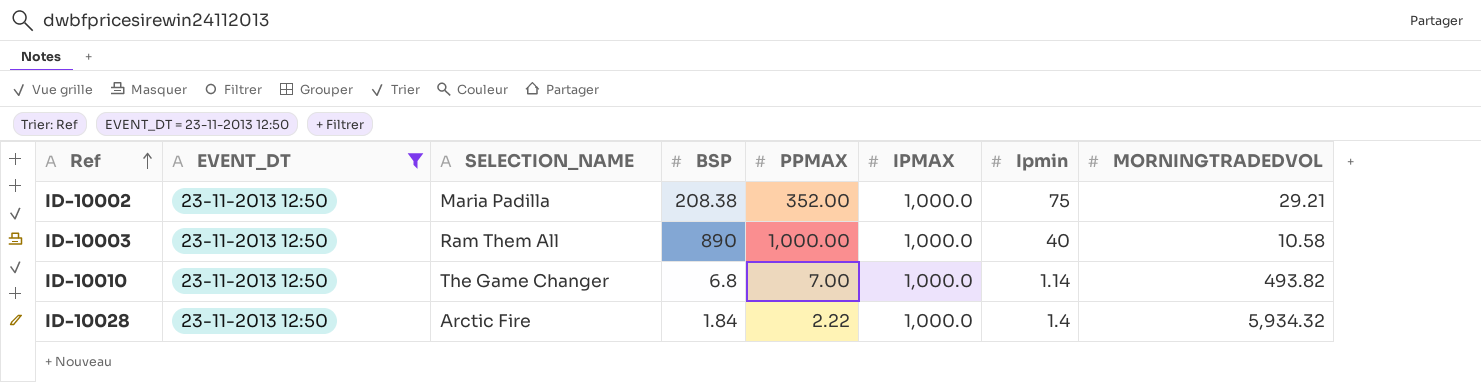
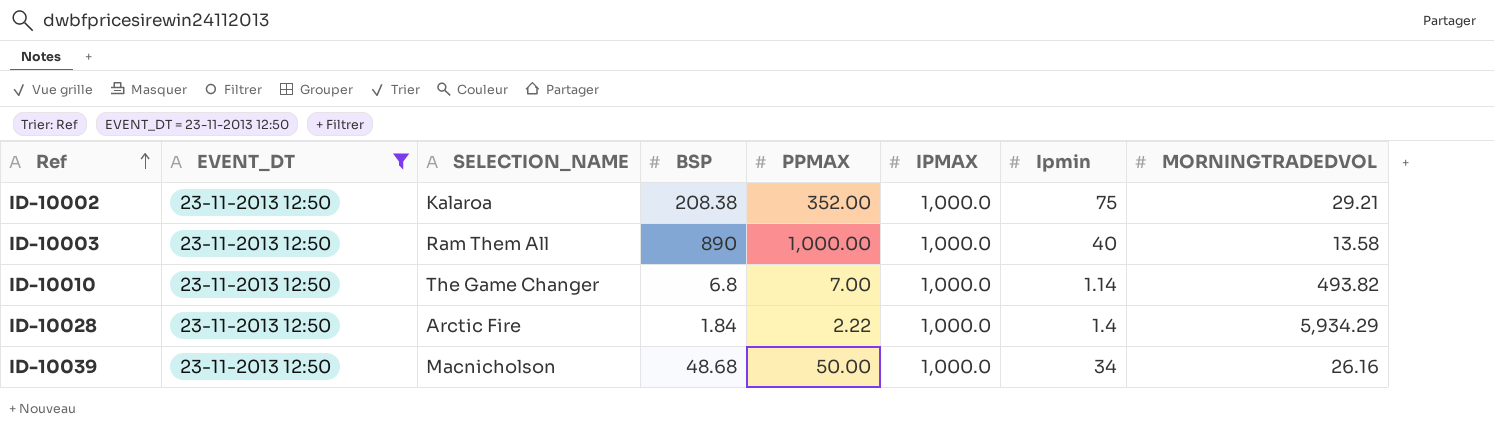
ID-10002 | SELECTION_NAME: Maria Padilla -> Kalaroa
ID-10003 | MORNINGTRADEDVOL: 10.58 -> 13.58
ID-10028 | MORNINGTRADEDVOL: 5,934.32 -> 5,934.29
row ID-10039: none -> 23-11-2013 12:50 | Macnicholson | 48.68 | 50.00 | 1,000.0 | 34 | 26.16

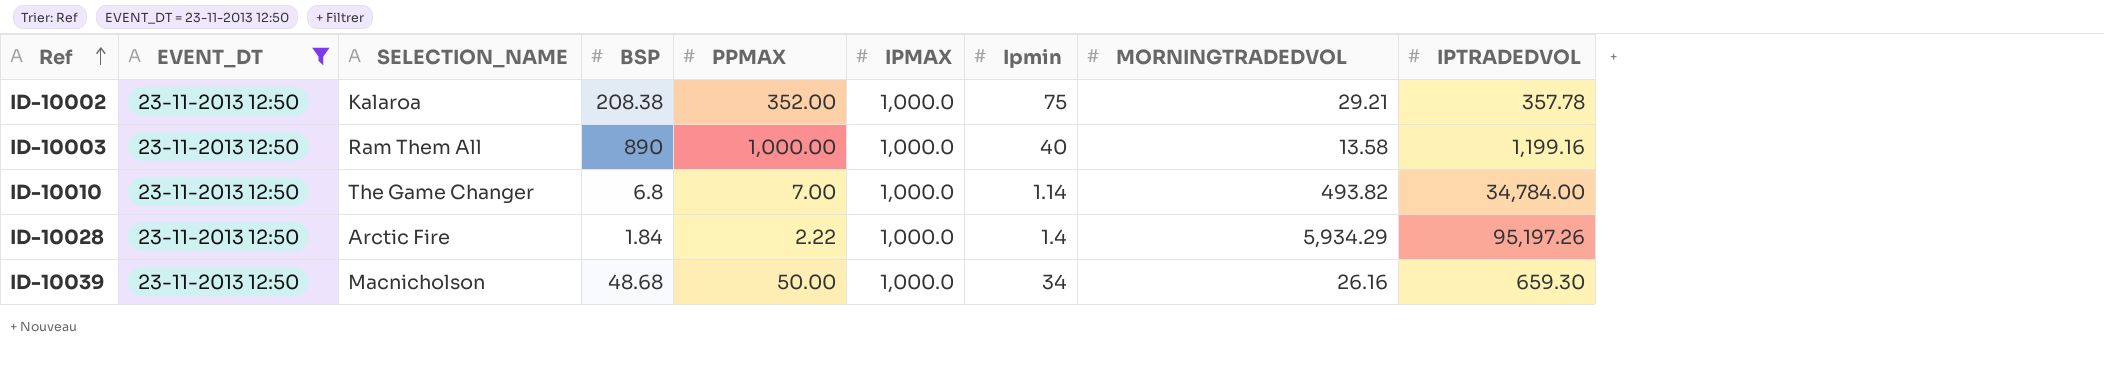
column IPTRADEDVOL | position: none -> 9

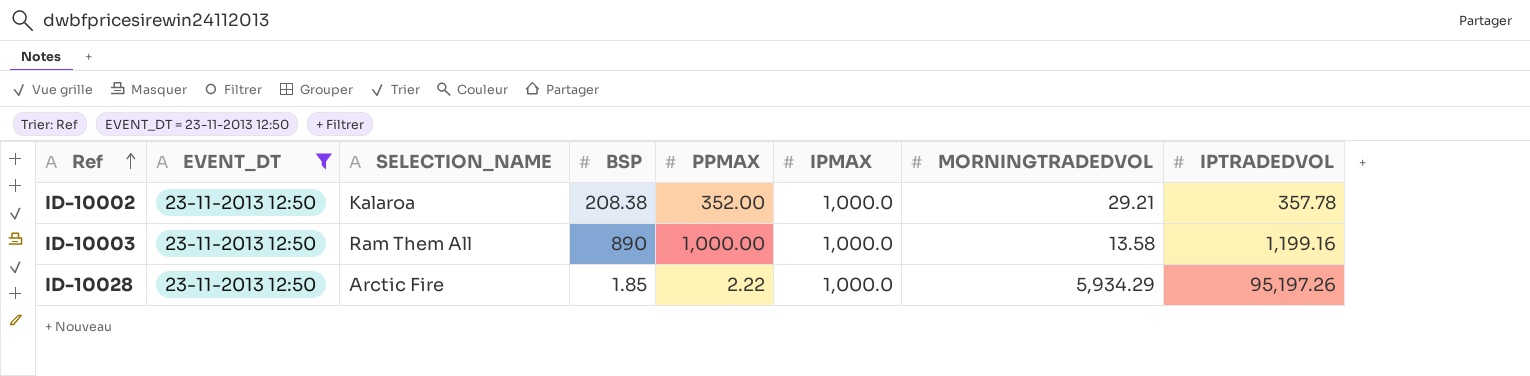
column Ipmin | position: 7 -> none
row ID-10010: 23-11-2013 12:50 | The Game Changer | 6.8 | 7.00 | 1,000.0 | 1.14 | 493.82 | 34,784.00 -> none
row ID-10039: 23-11-2013 12:50 | Macnicholson | 48.68 | 50.00 | 1,000.0 | 34 | 26.16 | 659.30 -> none
ID-10028 | BSP: 1.84 -> 1.85

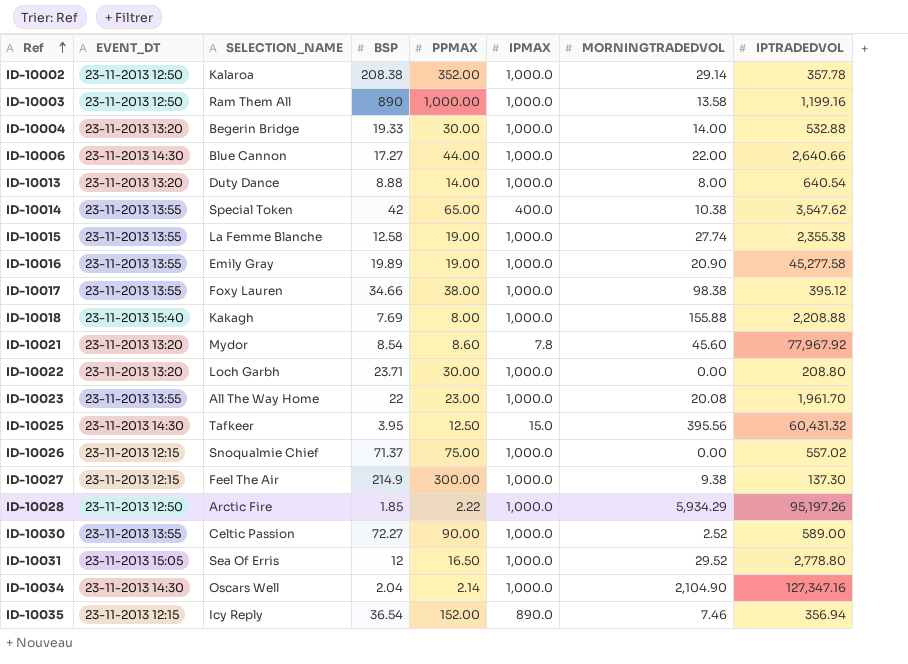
filter: EVENT_DT = 23-11-2013 12:50 -> none
ID-10002 | MORNINGTRADEDVOL: 29.21 -> 29.14

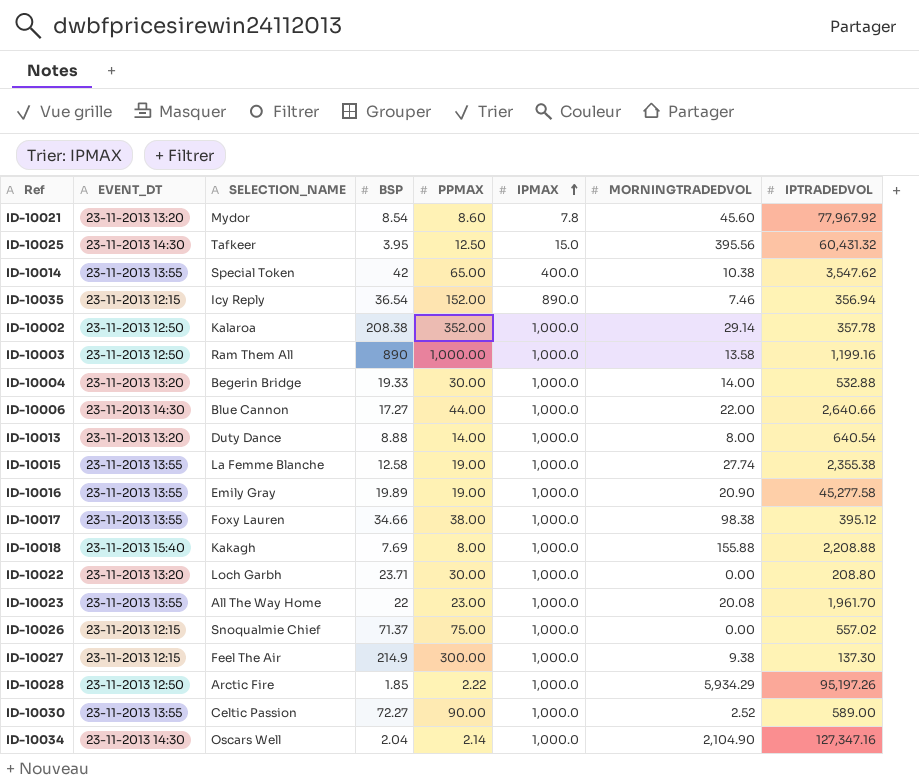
row order: Ref ascending -> IPMAX ascending
row ID-10031: 23-11-2013 15:05 | Sea Of Erris | 12 | 16.50 | 1,000.0 | 29.52 | 2,778.80 -> none

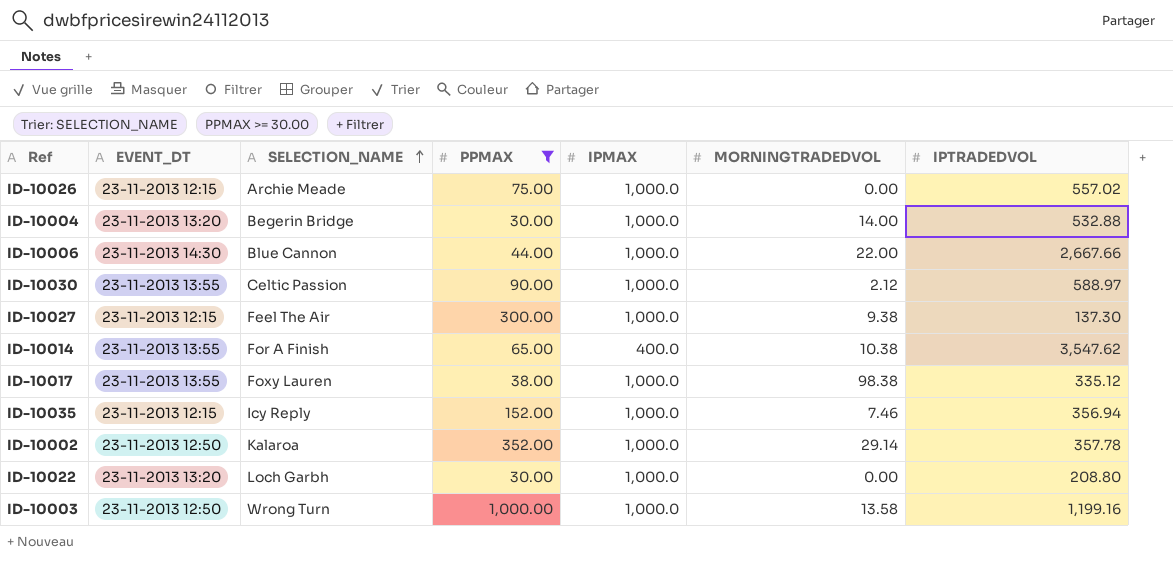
filter: none -> PPMAX >= 30.00
row order: IPMAX ascending -> SELECTION_NAME ascending
column BSP | position: 4 -> none
ID-10026 | SELECTION_NAME: Snoqualmie Chief -> Archie Meade
ID-10006 | IPTRADEDVOL: 2,640.66 -> 2,667.66
ID-10030 | MORNINGTRADEDVOL: 2.52 -> 2.12
ID-10030 | IPTRADEDVOL: 589.00 -> 588.97
ID-10014 | SELECTION_NAME: Special Token -> For A Finish
ID-10017 | IPTRADEDVOL: 395.12 -> 335.12
ID-10035 | IPMAX: 890.0 -> 1,000.0
ID-10003 | SELECTION_NAME: Ram Them All -> Wrong Turn

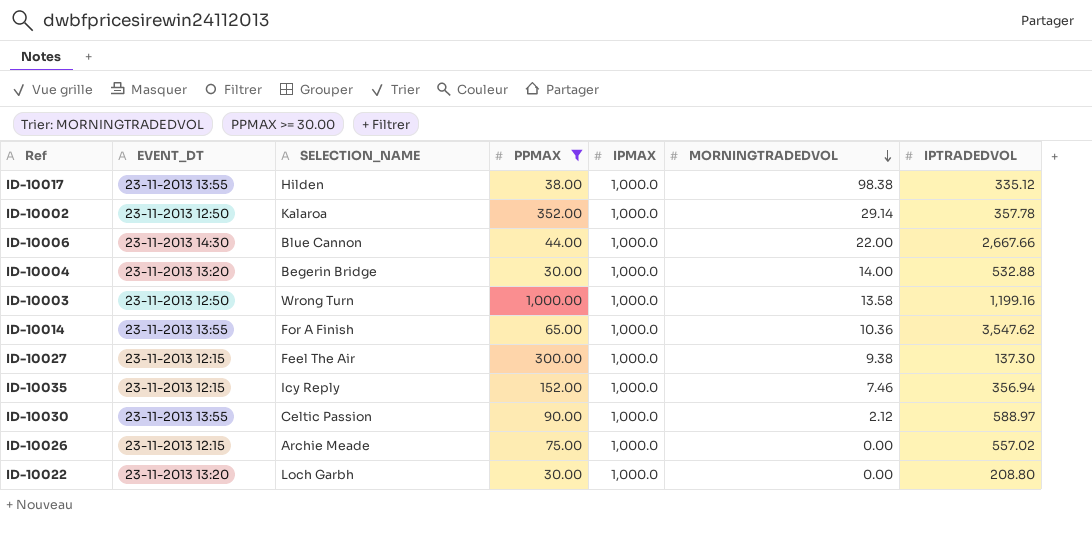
row order: SELECTION_NAME ascending -> MORNINGTRADEDVOL descending
ID-10017 | SELECTION_NAME: Foxy Lauren -> Hilden
ID-10014 | IPMAX: 400.0 -> 1,000.0
ID-10014 | MORNINGTRADEDVOL: 10.38 -> 10.36

